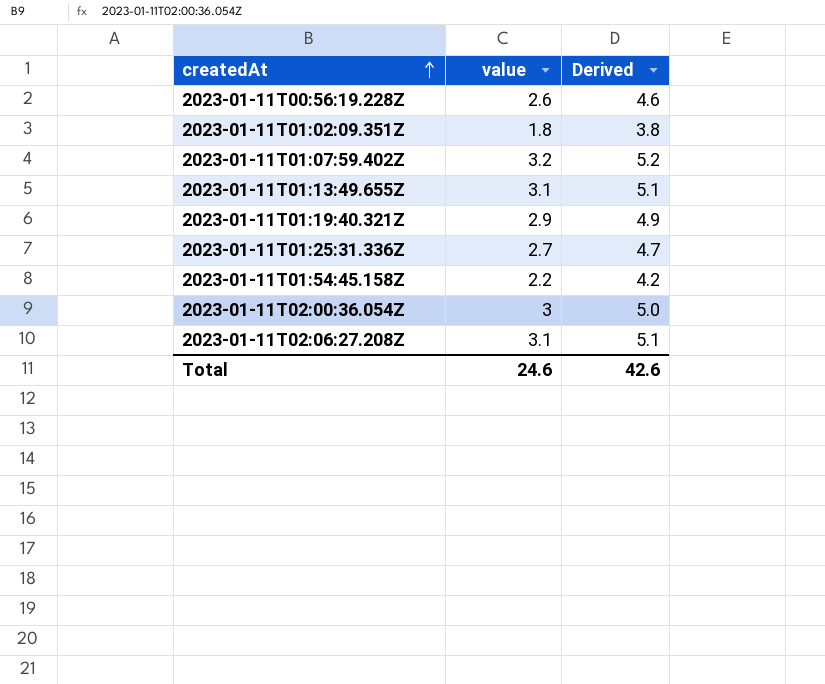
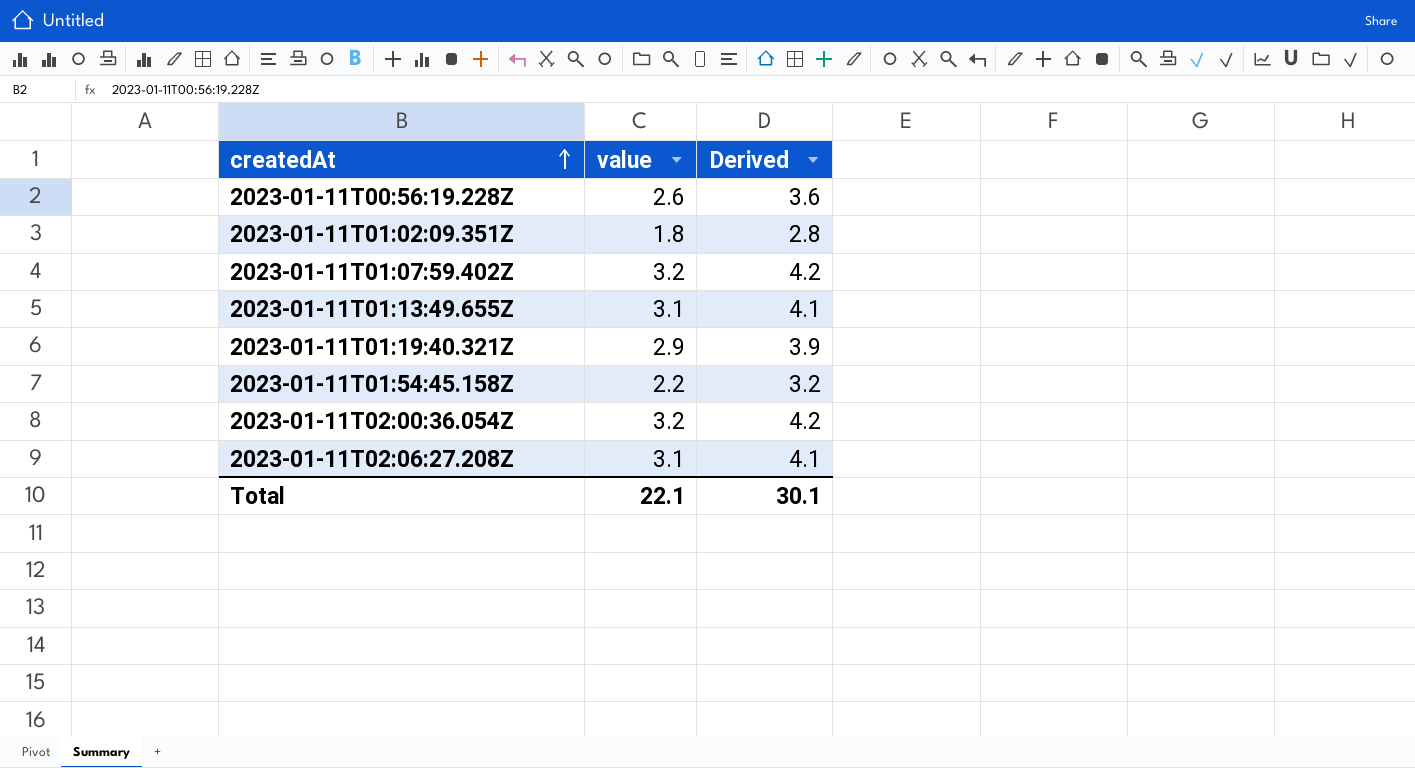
column Derived | formula: [value] + 2 -> [value] + 1
row 2023-01-11T01:25:31.336Z: 2.7 | 4.7 -> none
2023-01-11T02:00:36.054Z | value: 3 -> 3.2
Total | value: 24.6 -> 22.1
Total | Derived: 42.6 -> 30.1

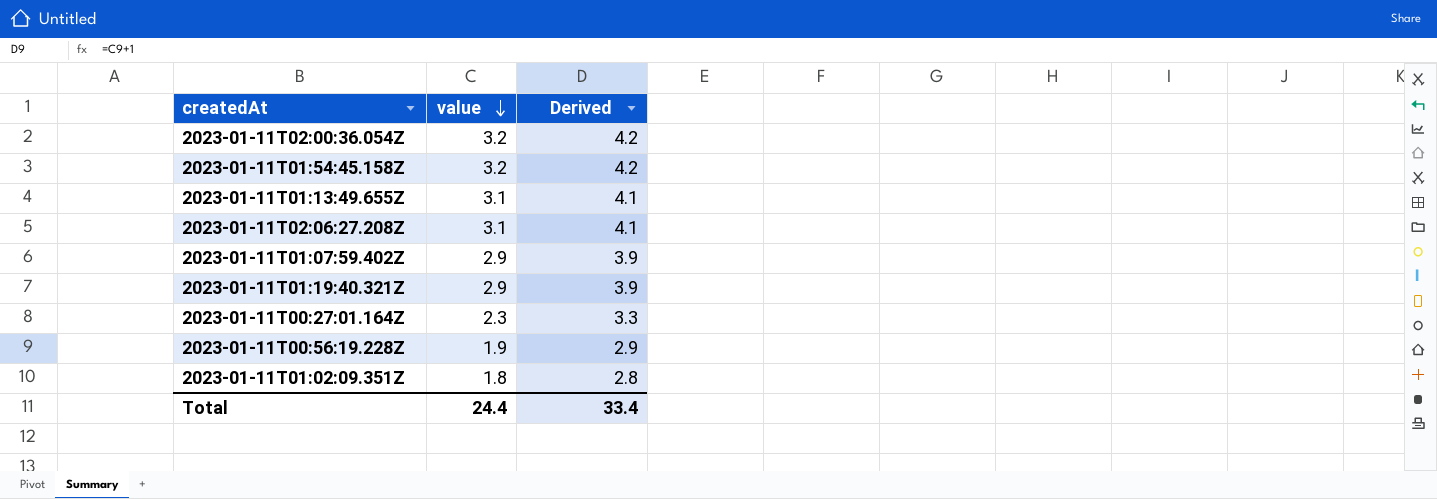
row order: createdAt ascending -> value descending
2023-01-11T01:54:45.158Z | value: 2.2 -> 3.2
2023-01-11T01:54:45.158Z | Derived: 3.2 -> 4.2
2023-01-11T01:07:59.402Z | value: 3.2 -> 2.9
2023-01-11T01:07:59.402Z | Derived: 4.2 -> 3.9
row 2023-01-11T00:27:01.164Z: none -> 2.3 | 3.3
2023-01-11T00:56:19.228Z | value: 2.6 -> 1.9
2023-01-11T00:56:19.228Z | Derived: 3.6 -> 2.9
Total | value: 22.1 -> 24.4
Total | Derived: 30.1 -> 33.4

